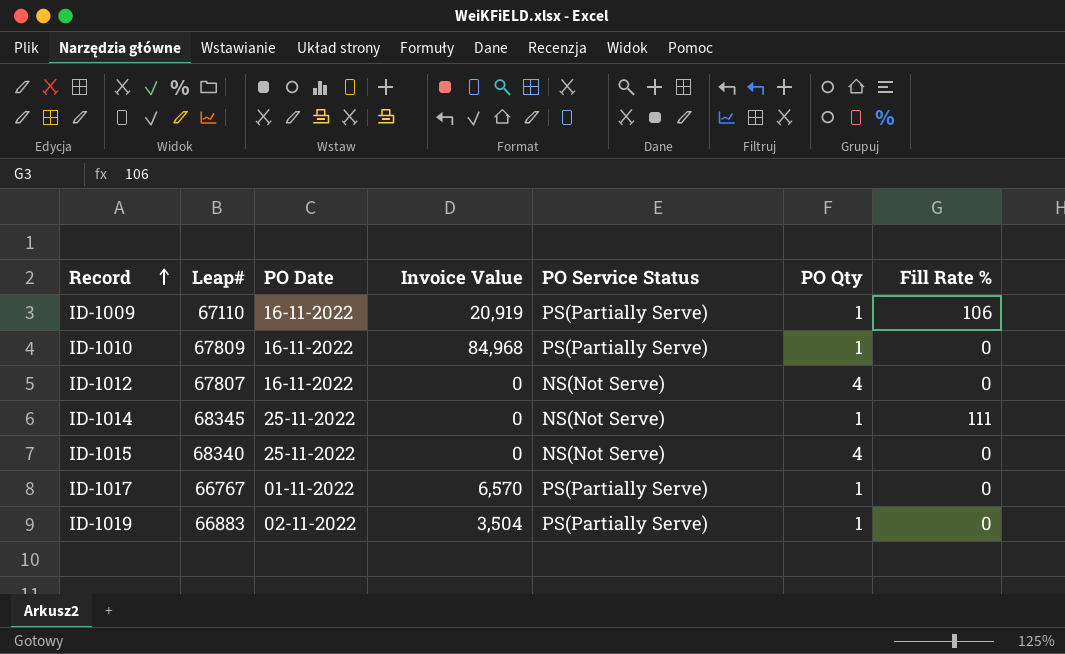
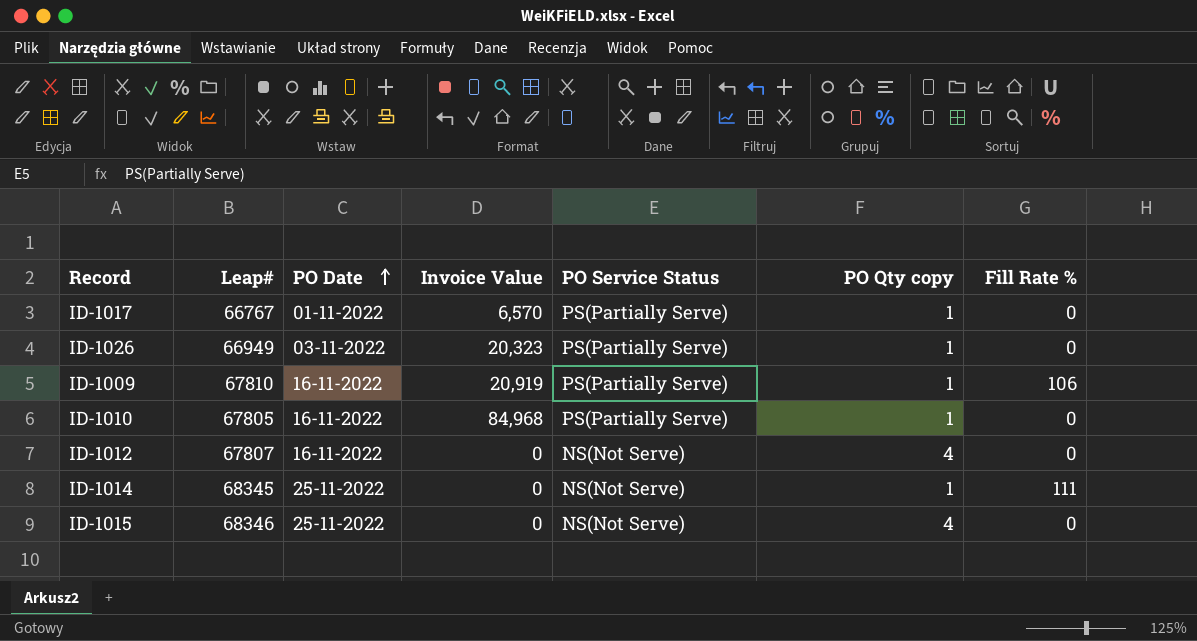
row order: Record ascending -> PO Date ascending
column name: PO Qty -> PO Qty copy
row ID-1019: 66883 | 02-11-2022 | 3,504 | PS(Partially Serve) | 1 | 0 -> none
row ID-1026: none -> 66949 | 03-11-2022 | 20,323 | PS(Partially Serve) | 1 | 0
ID-1009 | Leap#: 67110 -> 67810
ID-1010 | Leap#: 67809 -> 67805
ID-1015 | Leap#: 68340 -> 68346

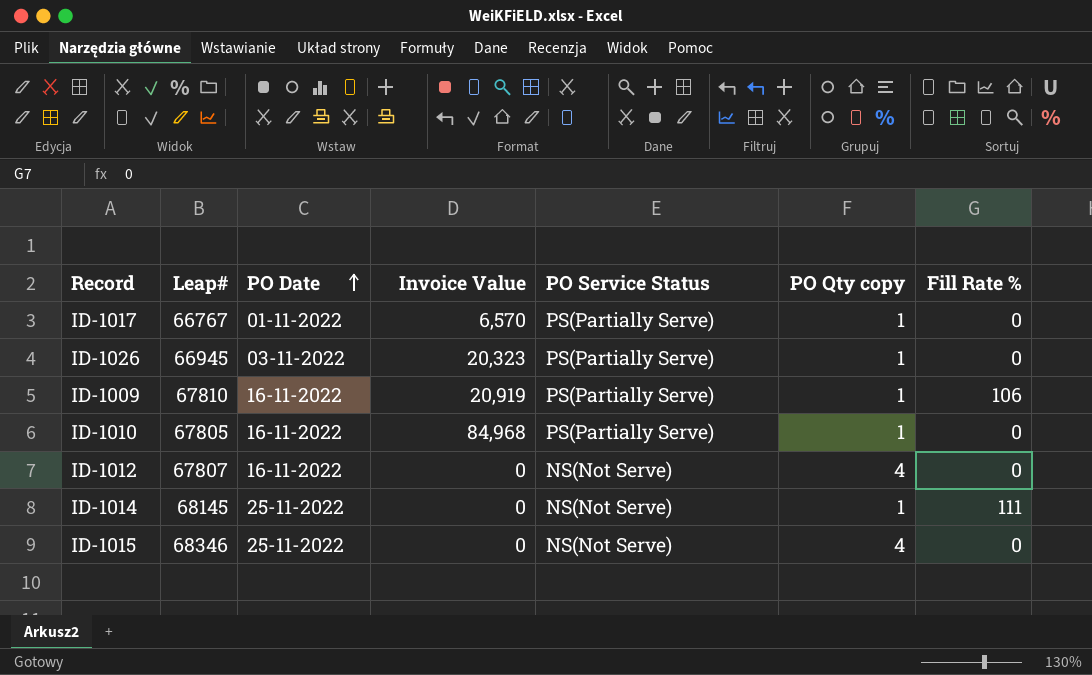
ID-1026 | Leap#: 66949 -> 66945
ID-1014 | Leap#: 68345 -> 68145

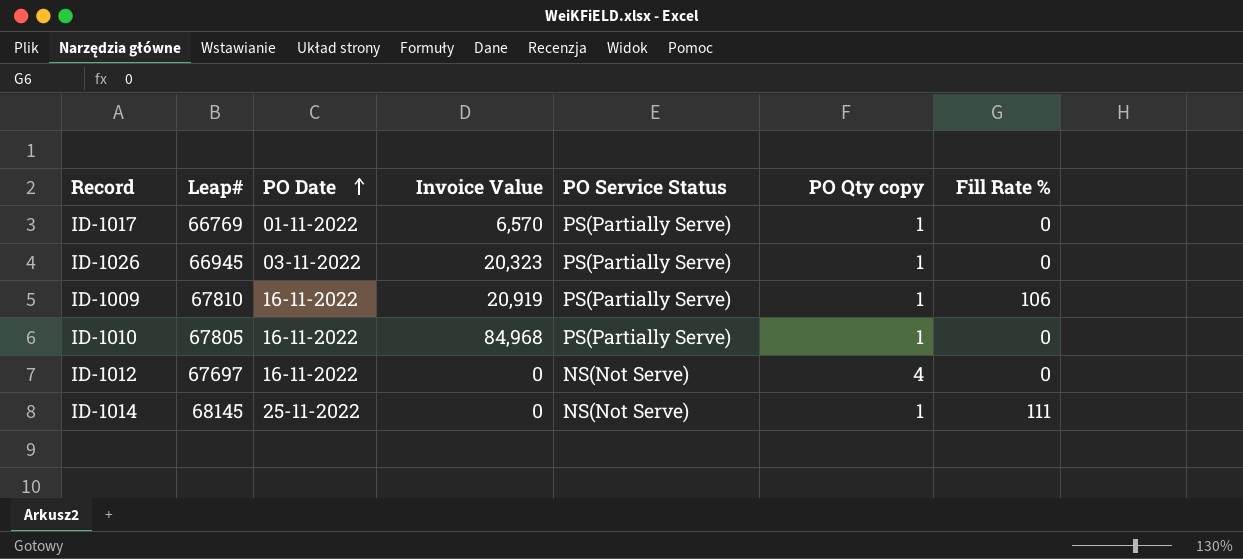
row ID-1015: 68346 | 25-11-2022 | 0 | NS(Not Serve) | 4 | 0 -> none
ID-1017 | Leap#: 66767 -> 66769
ID-1012 | Leap#: 67807 -> 67697

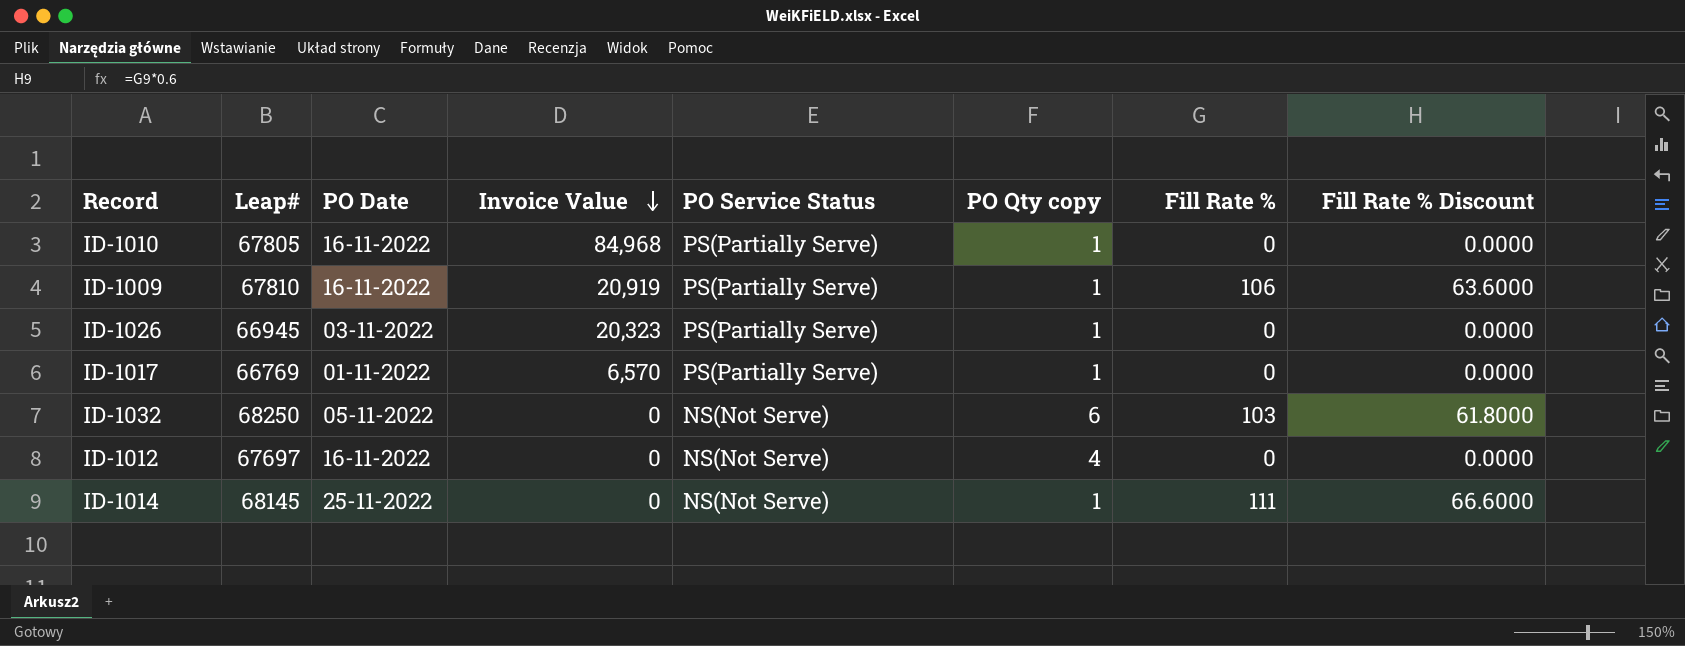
row order: PO Date ascending -> Invoice Value descending
column Fill Rate % Discount | formula: none -> [Fill Rate %] * 0.6
row ID-1032: none -> 68250 | 05-11-2022 | 0 | NS(Not Serve) | 6 | 103 | 61.8000

